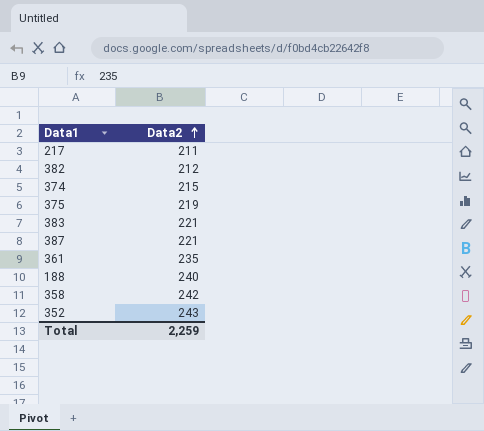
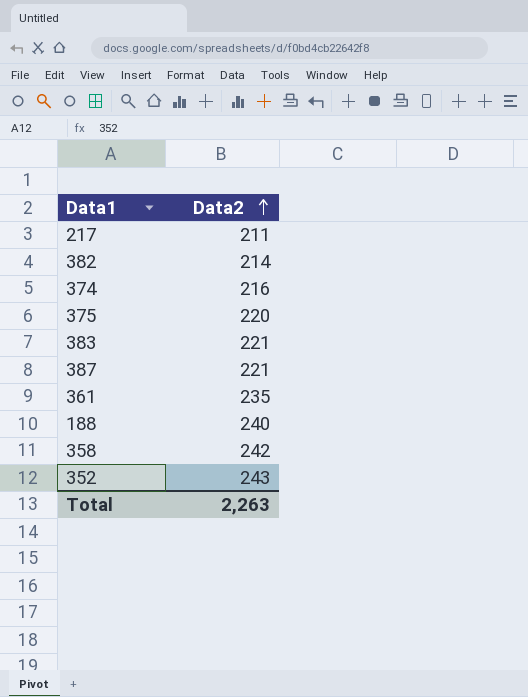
382 | Data2: 212 -> 214
374 | Data2: 215 -> 216
375 | Data2: 219 -> 220
Total | Data2: 2,259 -> 2,263

